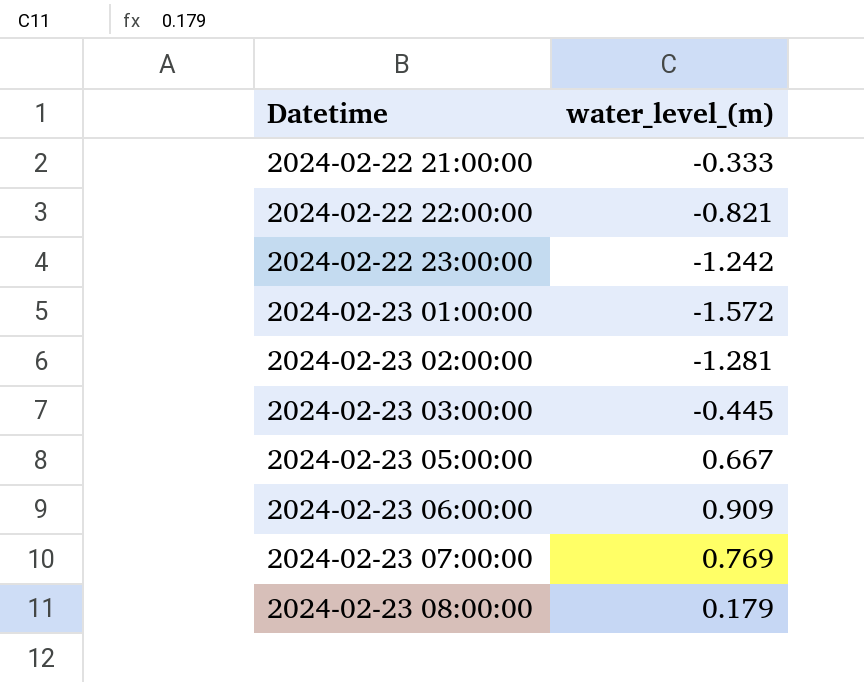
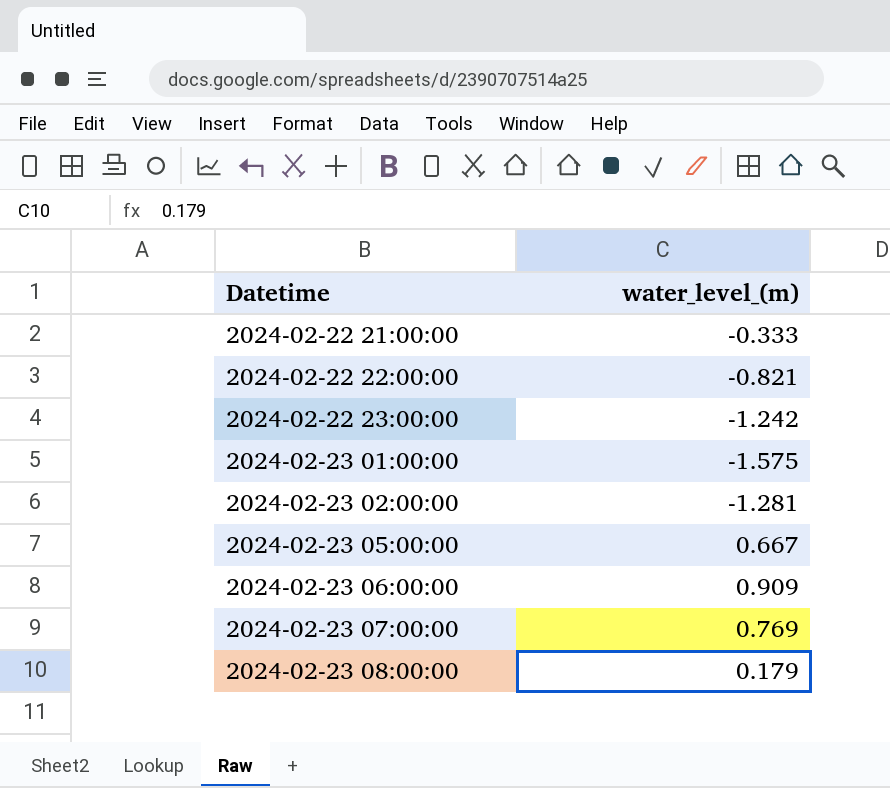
row 2024-02-23 03:00:00: -0.445 -> none
2024-02-23 01:00:00 | water_level_(m): -1.572 -> -1.575

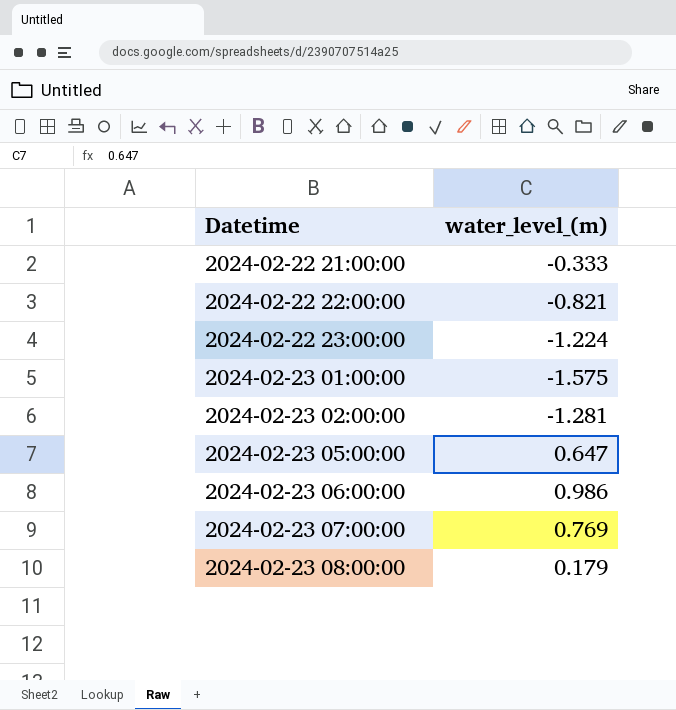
2024-02-22 23:00:00 | water_level_(m): -1.242 -> -1.224
2024-02-23 05:00:00 | water_level_(m): 0.667 -> 0.647
2024-02-23 06:00:00 | water_level_(m): 0.909 -> 0.986

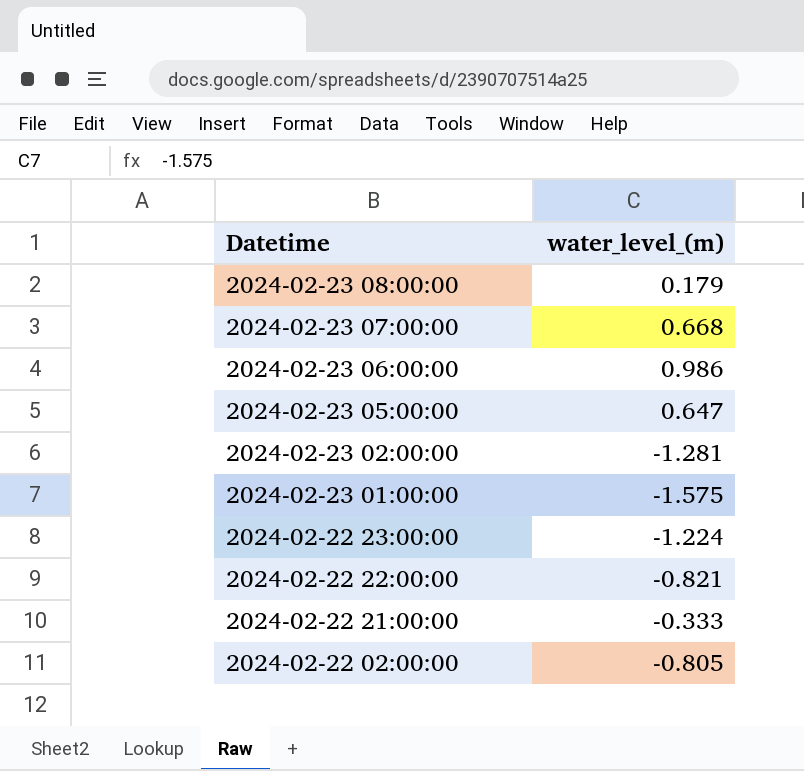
row order: Datetime ascending -> Datetime descending
2024-02-23 07:00:00 | water_level_(m): 0.769 -> 0.668
row 2024-02-22 02:00:00: none -> -0.805

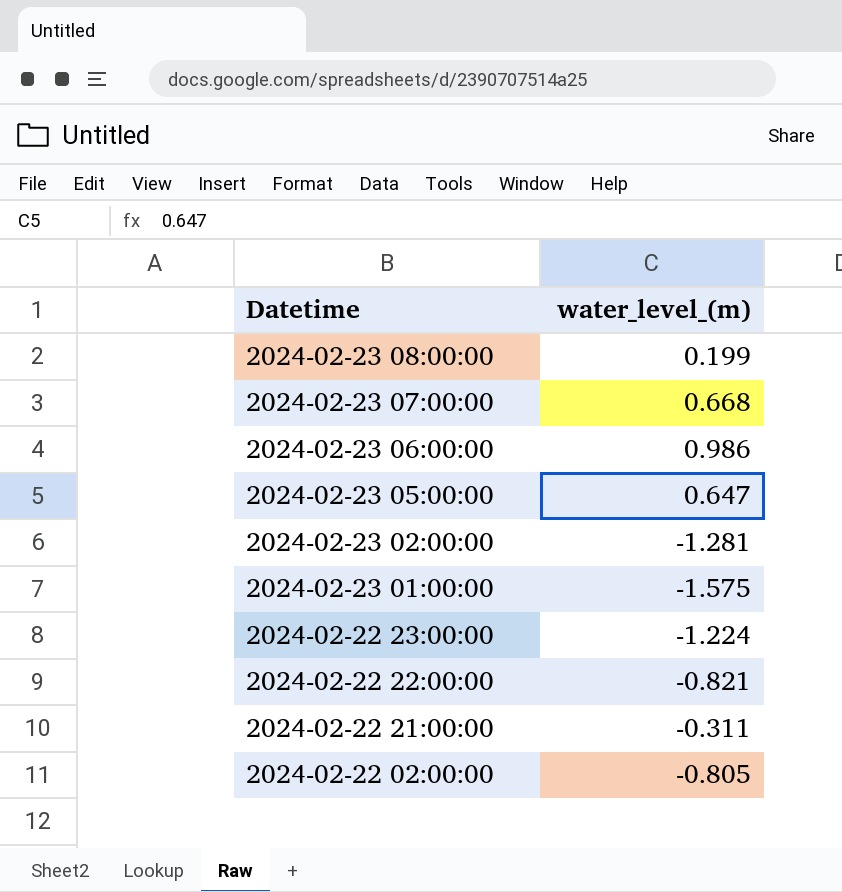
2024-02-23 08:00:00 | water_level_(m): 0.179 -> 0.199
2024-02-22 21:00:00 | water_level_(m): -0.333 -> -0.311

